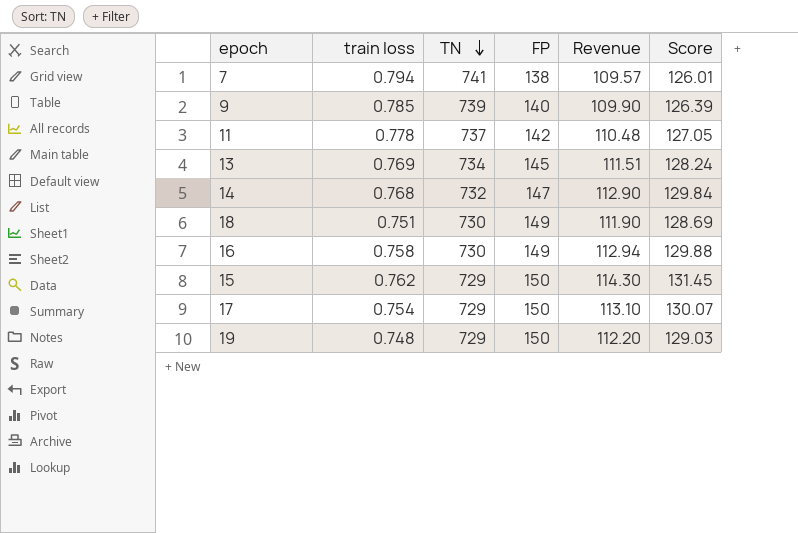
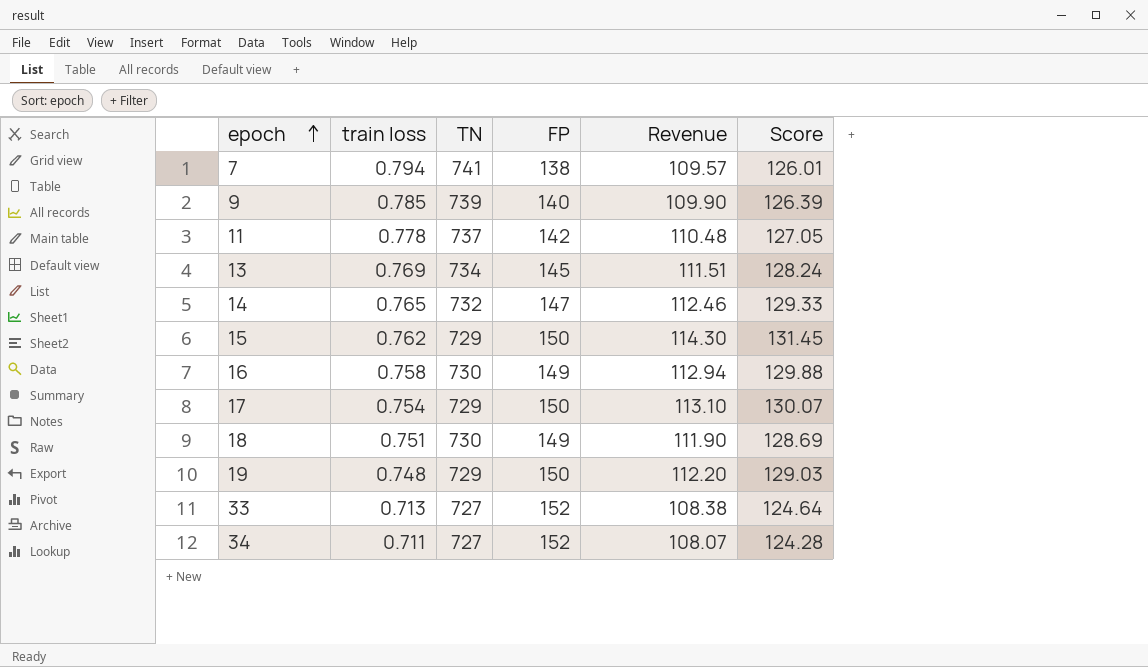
row order: TN descending -> epoch ascending
14 | train loss: 0.768 -> 0.765
14 | Revenue: 112.90 -> 112.46
14 | Score: 129.84 -> 129.33
row 33: none -> 0.713 | 727 | 152 | 108.38 | 124.64
row 34: none -> 0.711 | 727 | 152 | 108.07 | 124.28

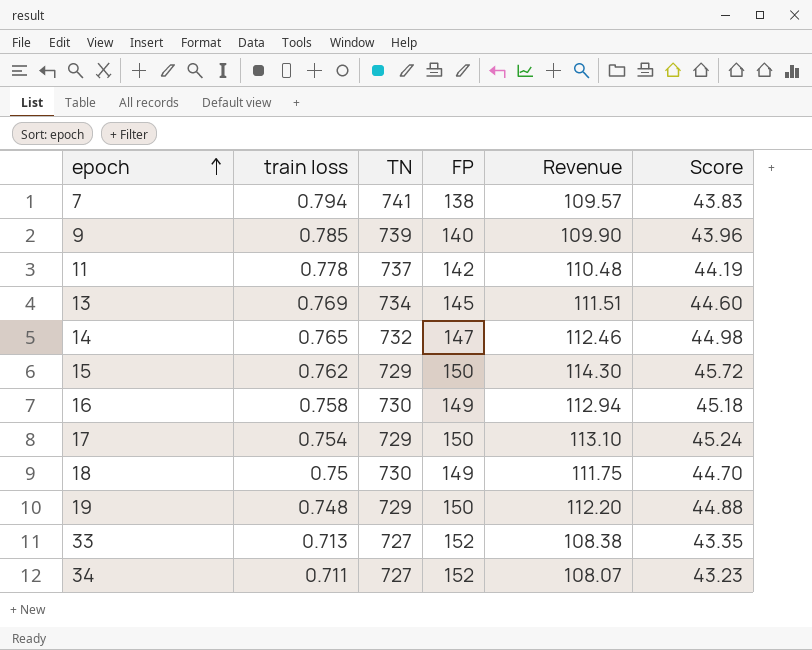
column Score | formula: [Revenue] * 1.15 -> [Revenue] * 0.4
18 | train loss: 0.751 -> 0.75
18 | Revenue: 111.90 -> 111.75

